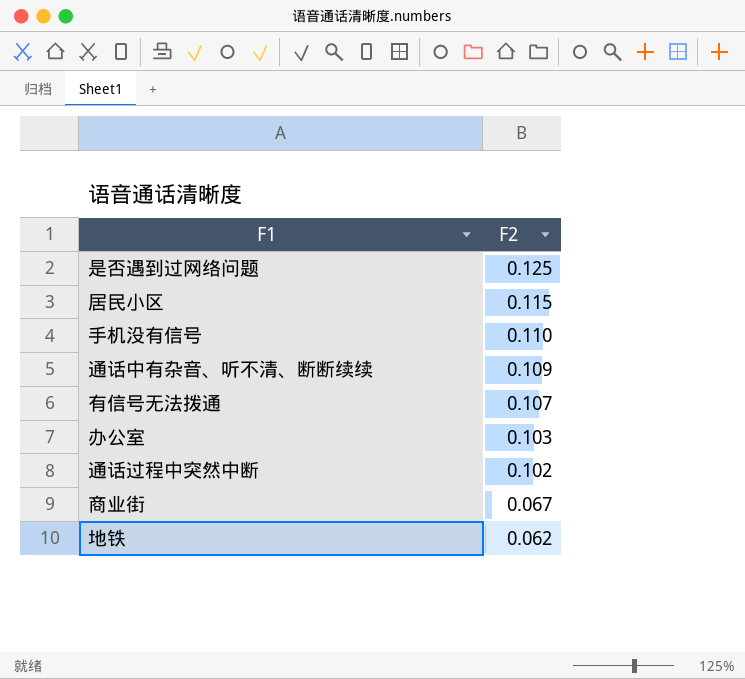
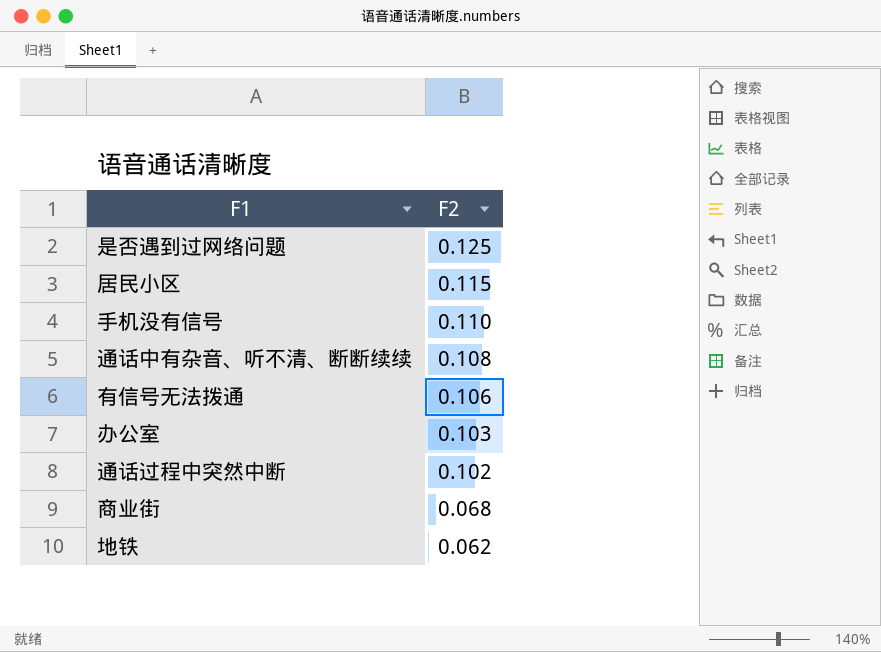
通话中有杂音、听不清、断断续续 | F2: 0.109 -> 0.108
有信号无法拨通 | F2: 0.107 -> 0.106
商业街 | F2: 0.067 -> 0.068

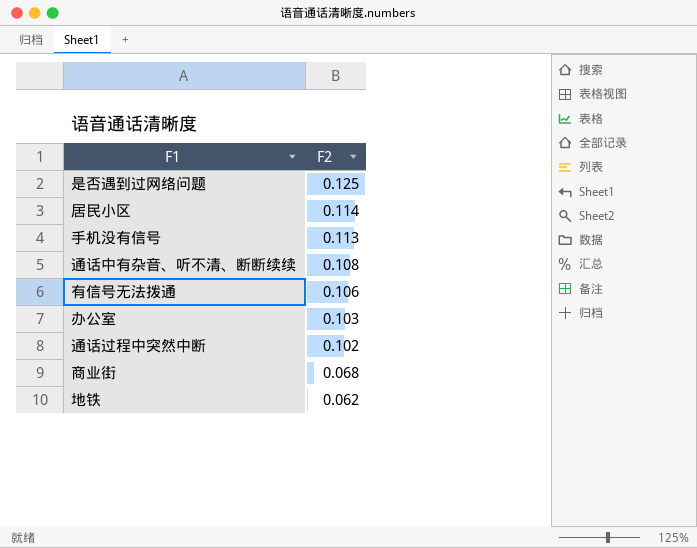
居民小区 | F2: 0.115 -> 0.114
手机没有信号 | F2: 0.110 -> 0.113

